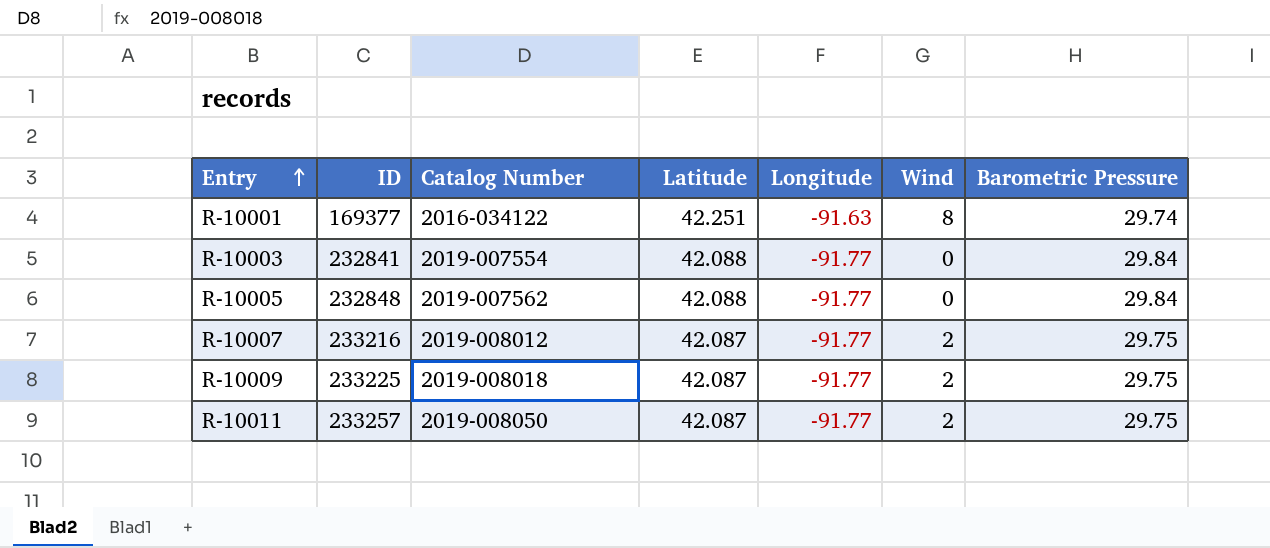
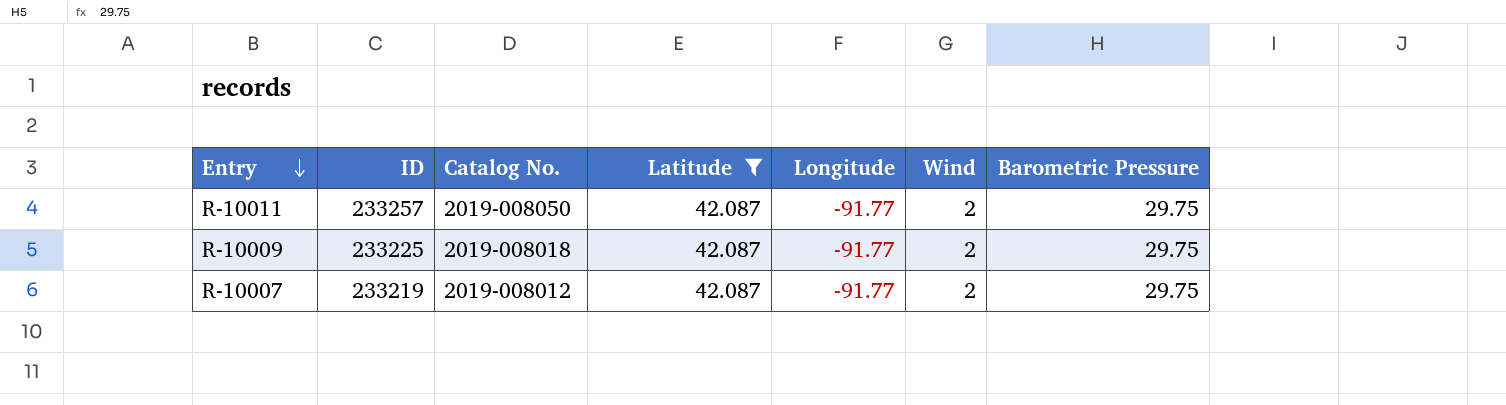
filter: none -> Latitude = 42.087
row order: Entry ascending -> Entry descending
column name: Catalog Number -> Catalog No.
R-10007 | ID: 233216 -> 233219

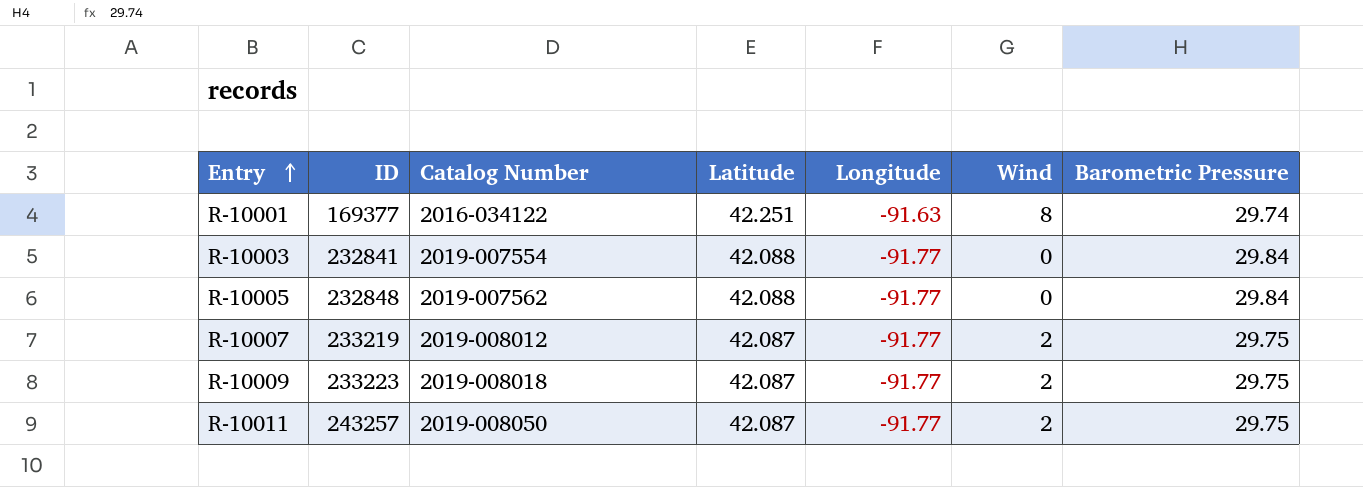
filter: Latitude = 42.087 -> none
row order: Entry descending -> Entry ascending
column name: Catalog No. -> Catalog Number
R-10009 | ID: 233225 -> 233223
R-10011 | ID: 233257 -> 243257

